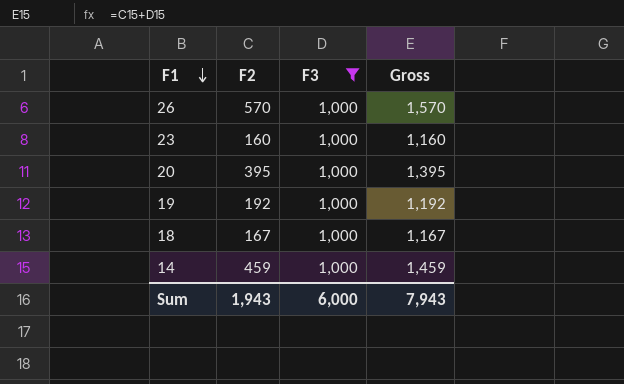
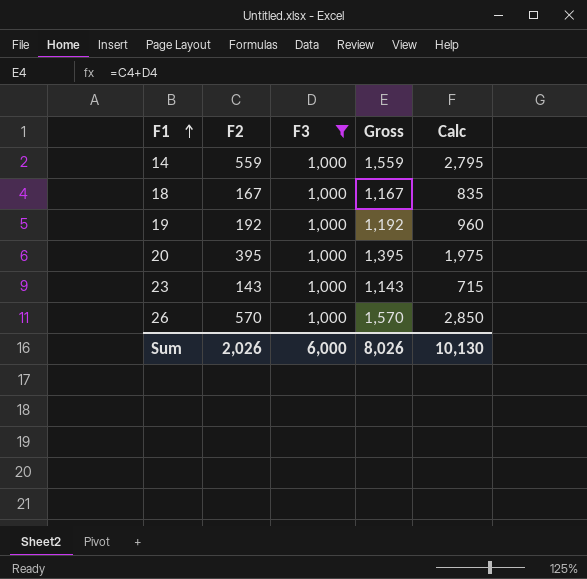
row order: F1 descending -> F1 ascending
column Calc | formula: none -> [F2] * 5
14 | F2: 459 -> 559
14 | Gross: 1,459 -> 1,559
23 | F2: 160 -> 143
23 | Gross: 1,160 -> 1,143
Sum | F2: 1,943 -> 2,026
Sum | Gross: 7,943 -> 8,026

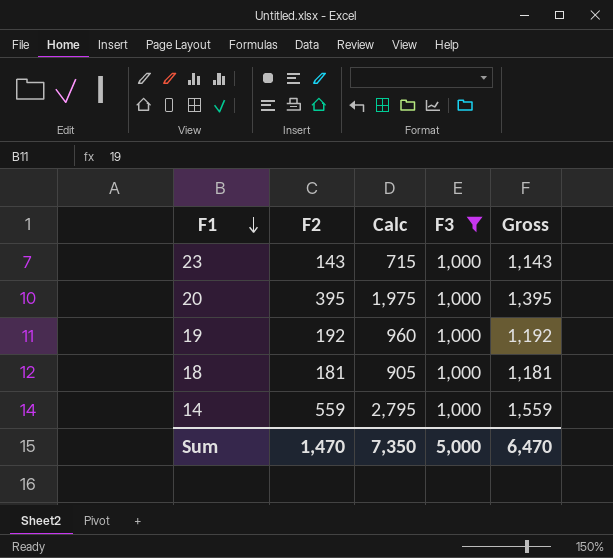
row order: F1 ascending -> F1 descending
column Calc | position: 5 -> 3
row 26: 570 | 1,000 | 1,570 | 2,850 -> none
18 | F2: 167 -> 181
18 | Calc: 835 -> 905
18 | Gross: 1,167 -> 1,181
Sum | F2: 2,026 -> 1,470
Sum | Calc: 10,130 -> 7,350
Sum | F3: 6,000 -> 5,000
Sum | Gross: 8,026 -> 6,470

